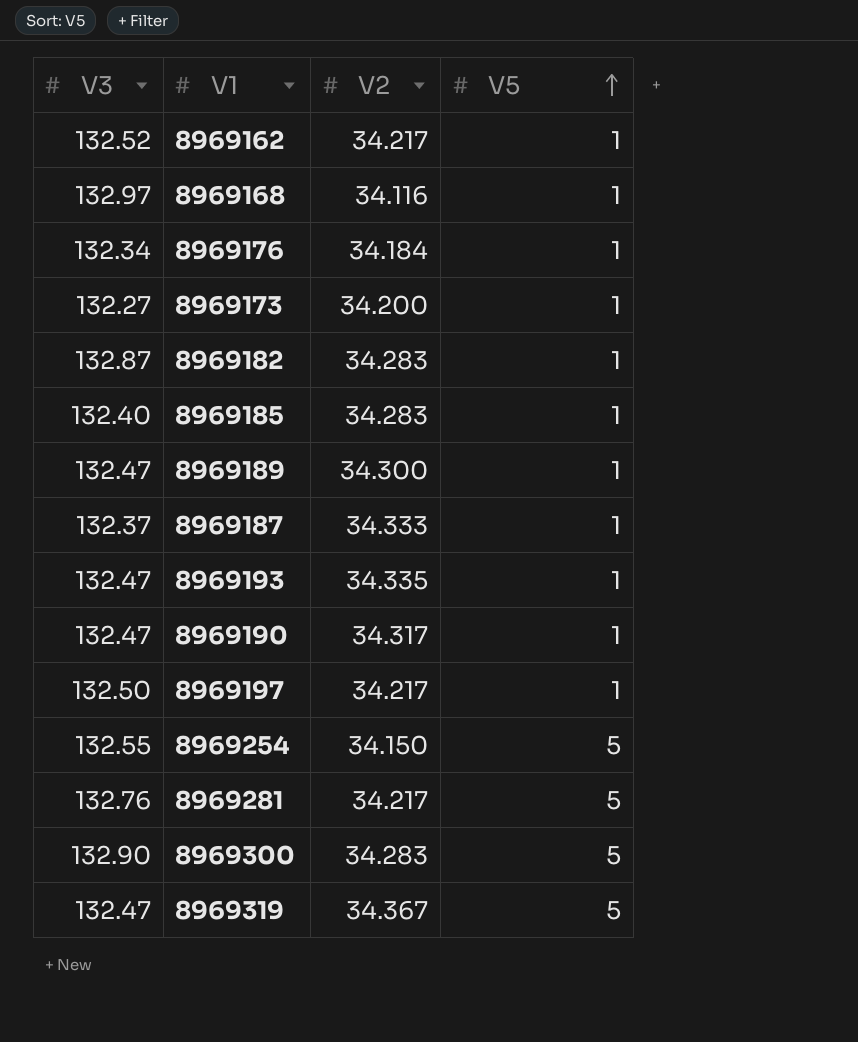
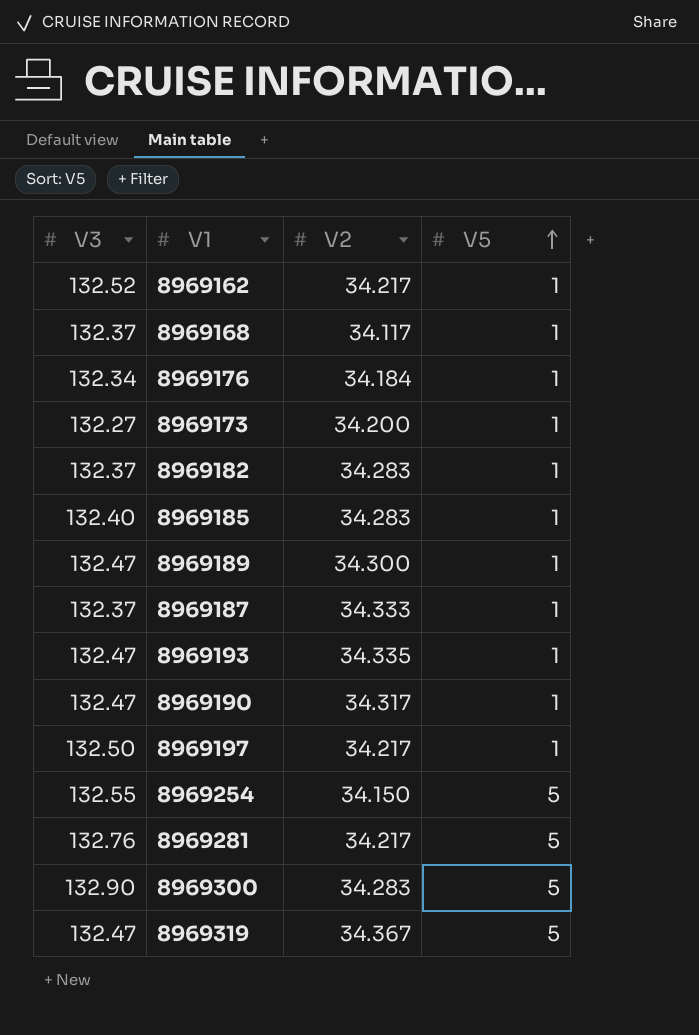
8969168 | V3: 132.97 -> 132.37
8969168 | V2: 34.116 -> 34.117
8969182 | V3: 132.87 -> 132.37

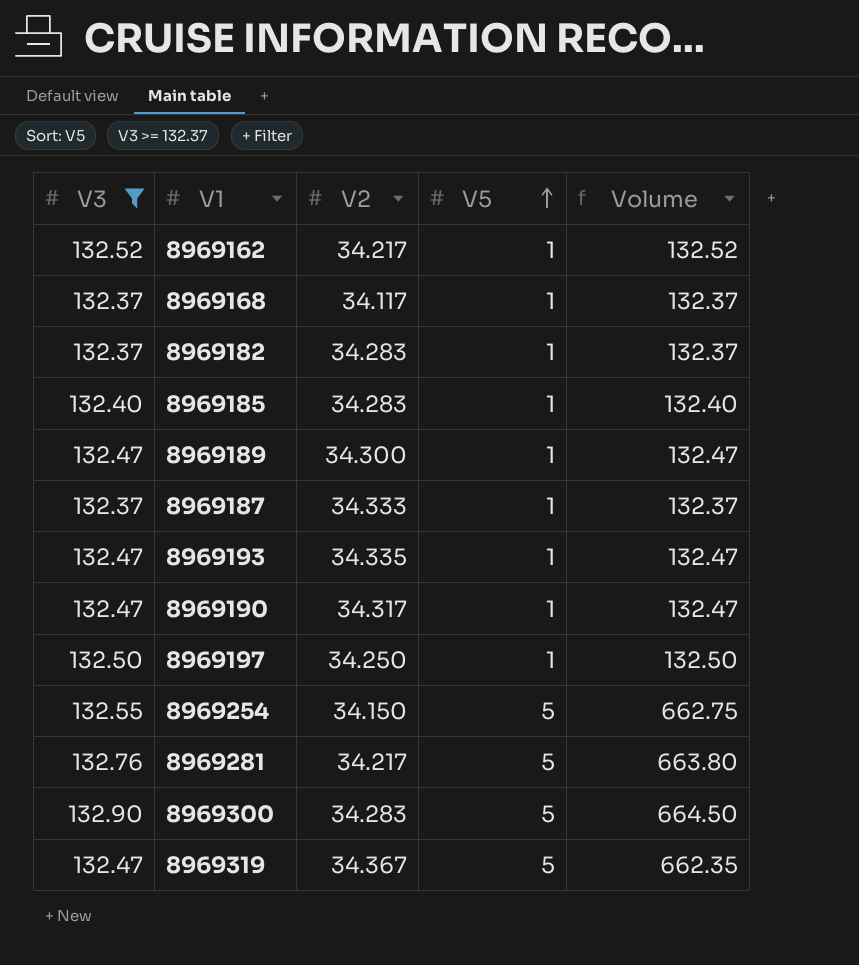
filter: none -> V3 >= 132.37
column Volume | formula: none -> [V3] * [V5]
8969197 | V2: 34.217 -> 34.250

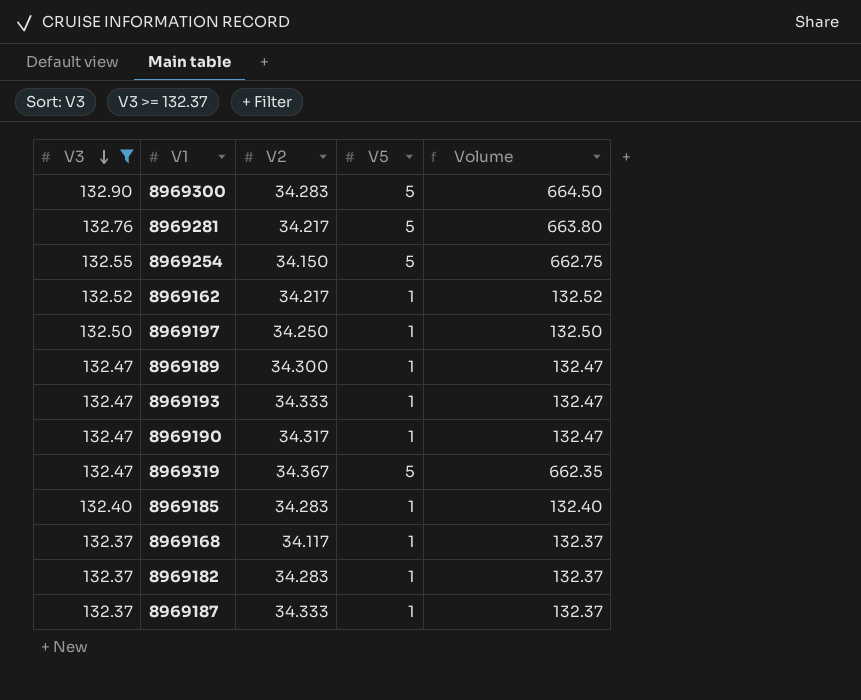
row order: V5 ascending -> V3 descending
8969193 | V2: 34.335 -> 34.333

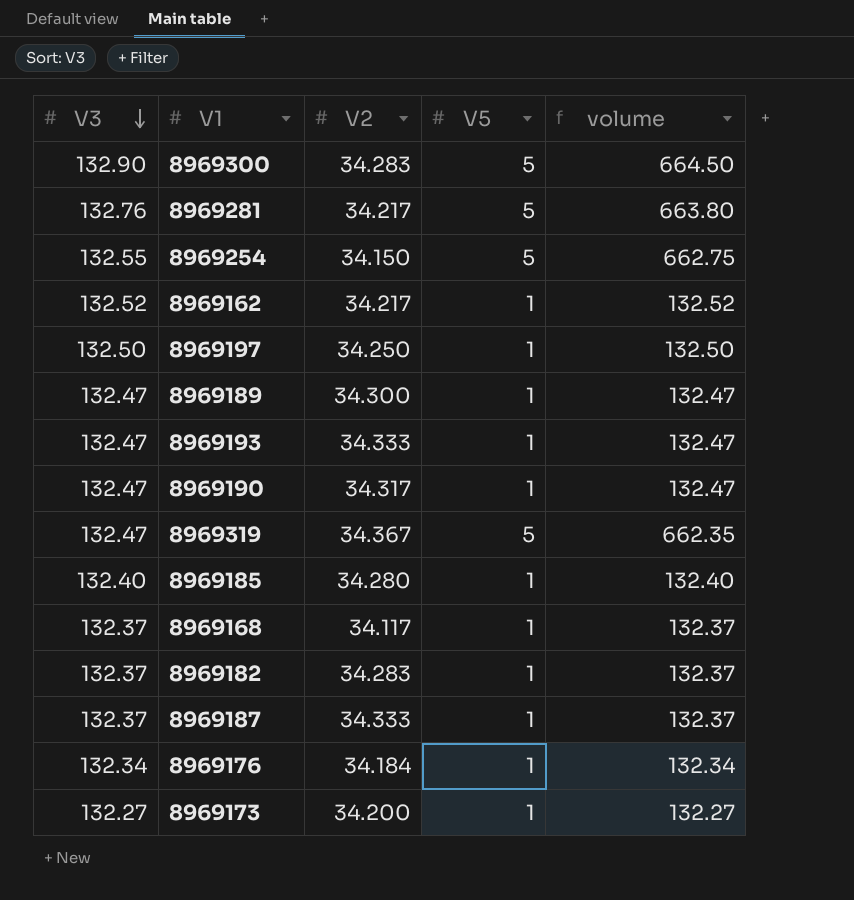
filter: V3 >= 132.37 -> none
column name: Volume -> volume
8969185 | V2: 34.283 -> 34.280

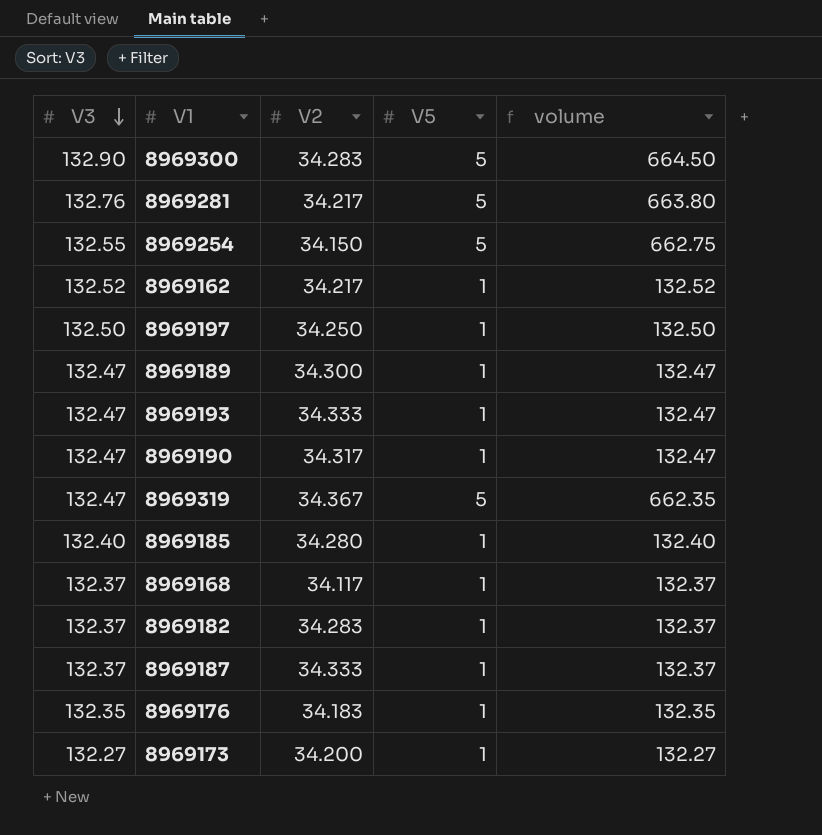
8969176 | V3: 132.34 -> 132.35
8969176 | V2: 34.184 -> 34.183
8969176 | volume: 132.34 -> 132.35

